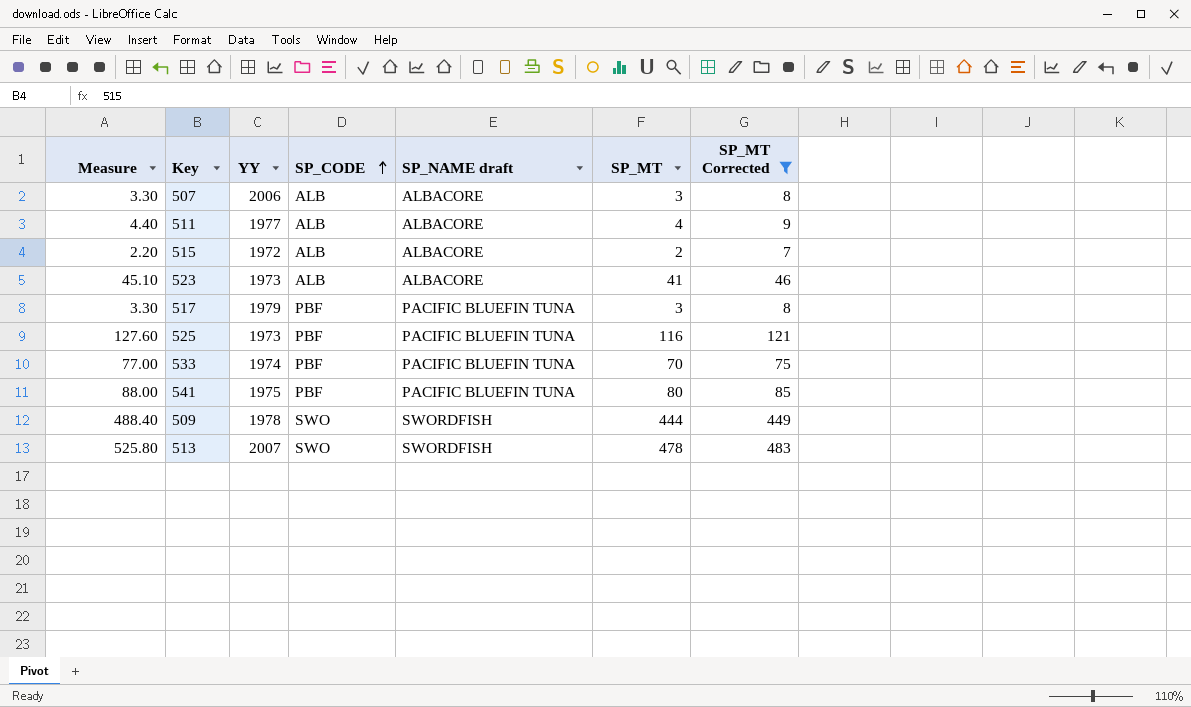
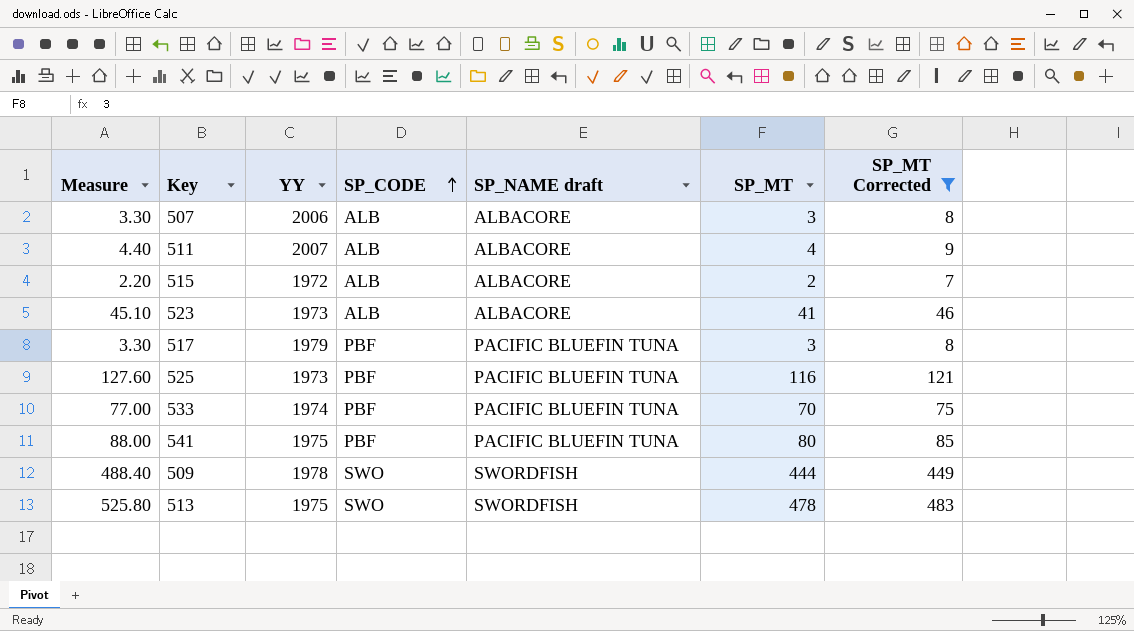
511 | YY: 1977 -> 2007
513 | YY: 2007 -> 1975

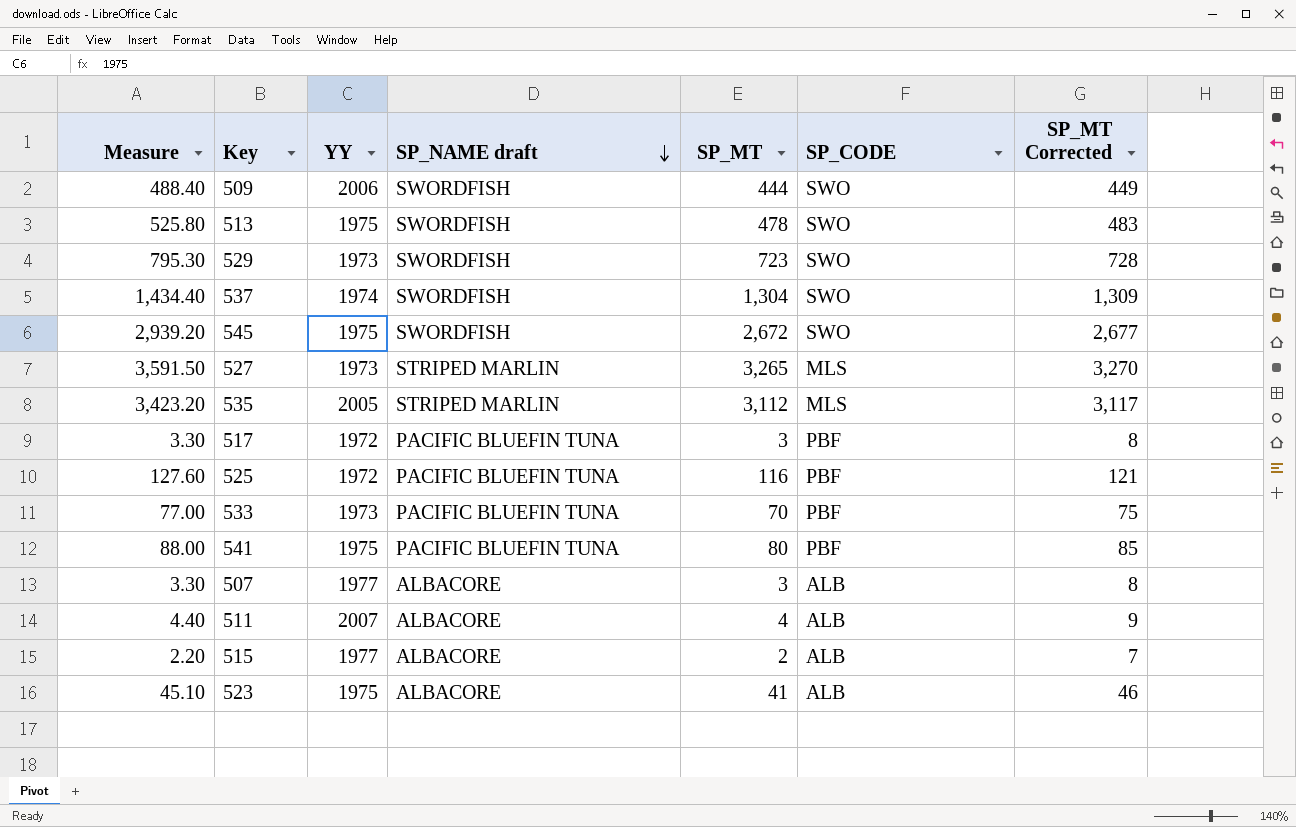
filter: SP_MT Corrected <= 483 -> none
row order: SP_CODE ascending -> SP_NAME draft descending
column SP_CODE | position: 4 -> 6
509 | YY: 1978 -> 2006
517 | YY: 1979 -> 1972
525 | YY: 1973 -> 1972
533 | YY: 1974 -> 1973
507 | YY: 2006 -> 1977
515 | YY: 1972 -> 1977
523 | YY: 1973 -> 1975

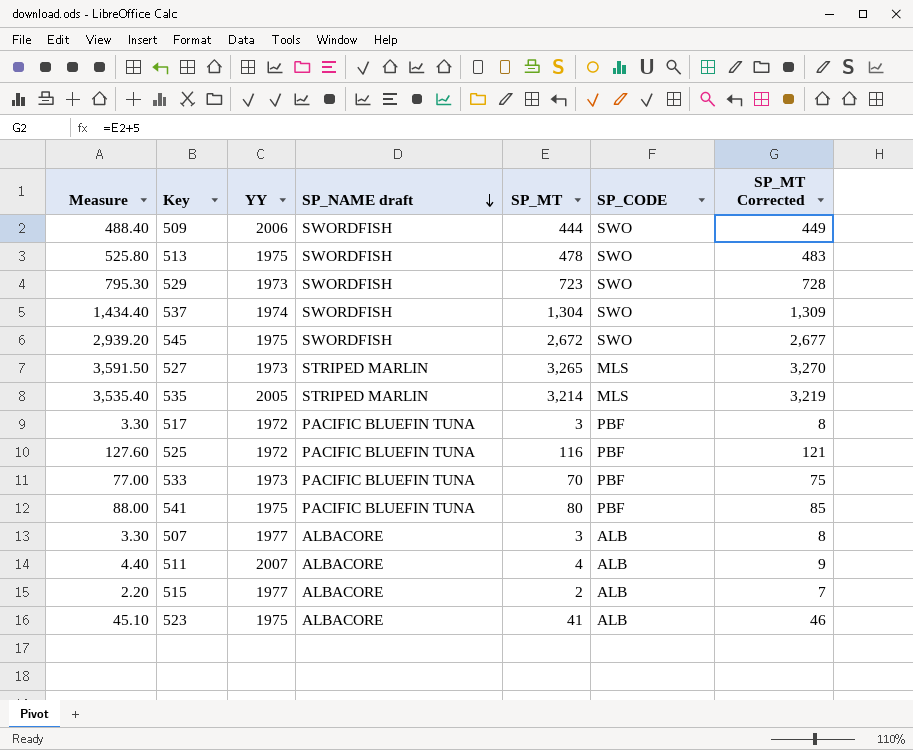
535 | Measure: 3,423.20 -> 3,535.40
535 | SP_MT: 3,112 -> 3,214
535 | SP_MT Corrected: 3,117 -> 3,219

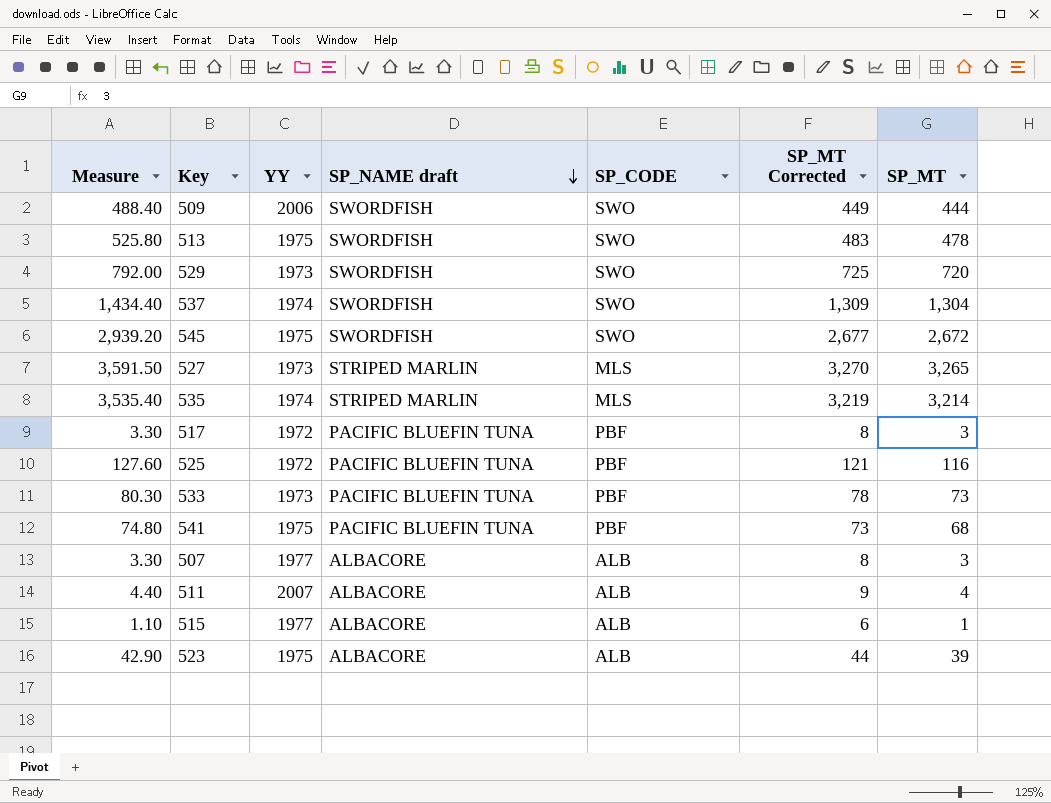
column SP_MT | position: 5 -> 7
529 | Measure: 795.30 -> 792.00
529 | SP_MT Corrected: 728 -> 725
529 | SP_MT: 723 -> 720
535 | YY: 2005 -> 1974
533 | Measure: 77.00 -> 80.30
533 | SP_MT Corrected: 75 -> 78
533 | SP_MT: 70 -> 73
541 | Measure: 88.00 -> 74.80
541 | SP_MT Corrected: 85 -> 73
541 | SP_MT: 80 -> 68
515 | Measure: 2.20 -> 1.10
515 | SP_MT Corrected: 7 -> 6
515 | SP_MT: 2 -> 1
523 | Measure: 45.10 -> 42.90
523 | SP_MT Corrected: 46 -> 44
523 | SP_MT: 41 -> 39

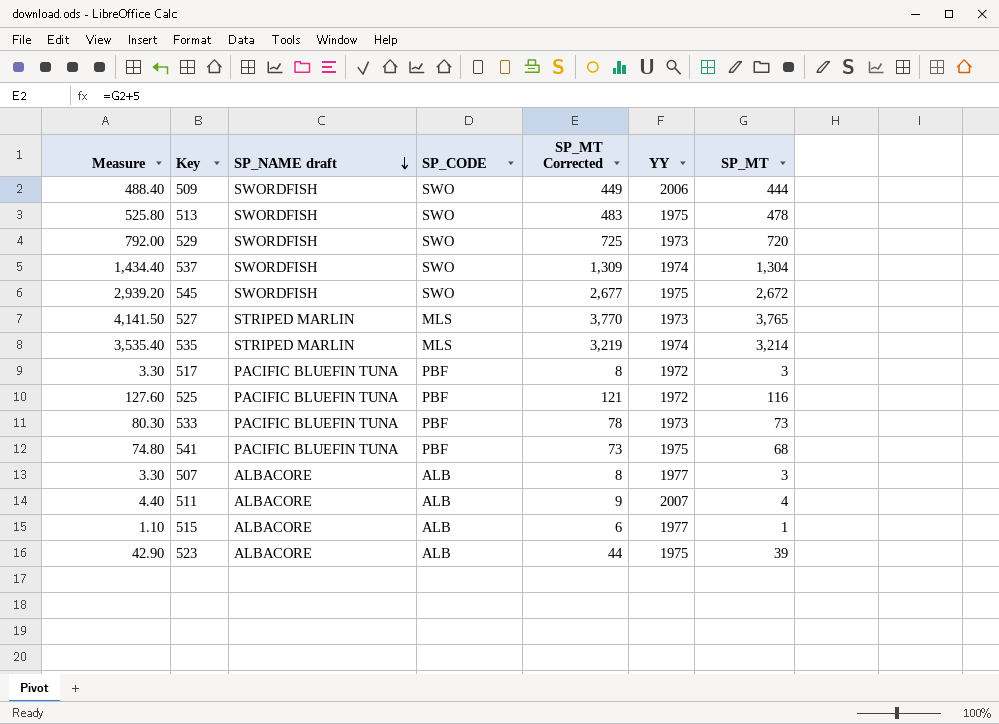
column YY | position: 3 -> 6
527 | Measure: 3,591.50 -> 4,141.50
527 | SP_MT Corrected: 3,270 -> 3,770
527 | SP_MT: 3,265 -> 3,765

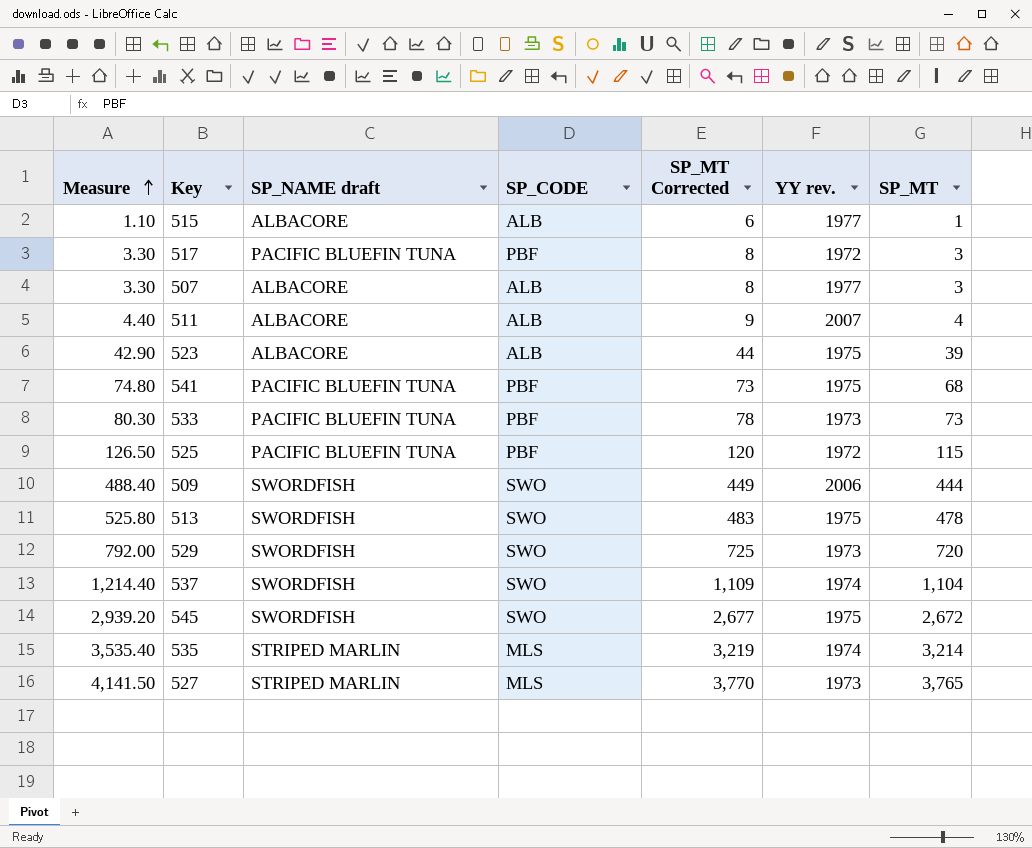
row order: SP_NAME draft descending -> Measure ascending
column name: YY -> YY rev.
525 | Measure: 127.60 -> 126.50
525 | SP_MT Corrected: 121 -> 120
525 | SP_MT: 116 -> 115
537 | Measure: 1,434.40 -> 1,214.40
537 | SP_MT Corrected: 1,309 -> 1,109
537 | SP_MT: 1,304 -> 1,104

